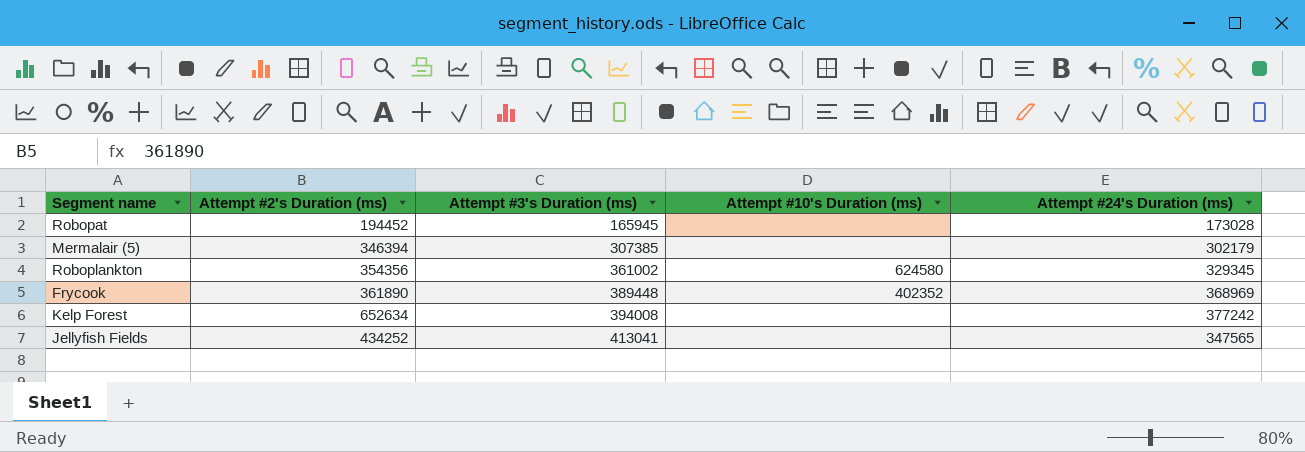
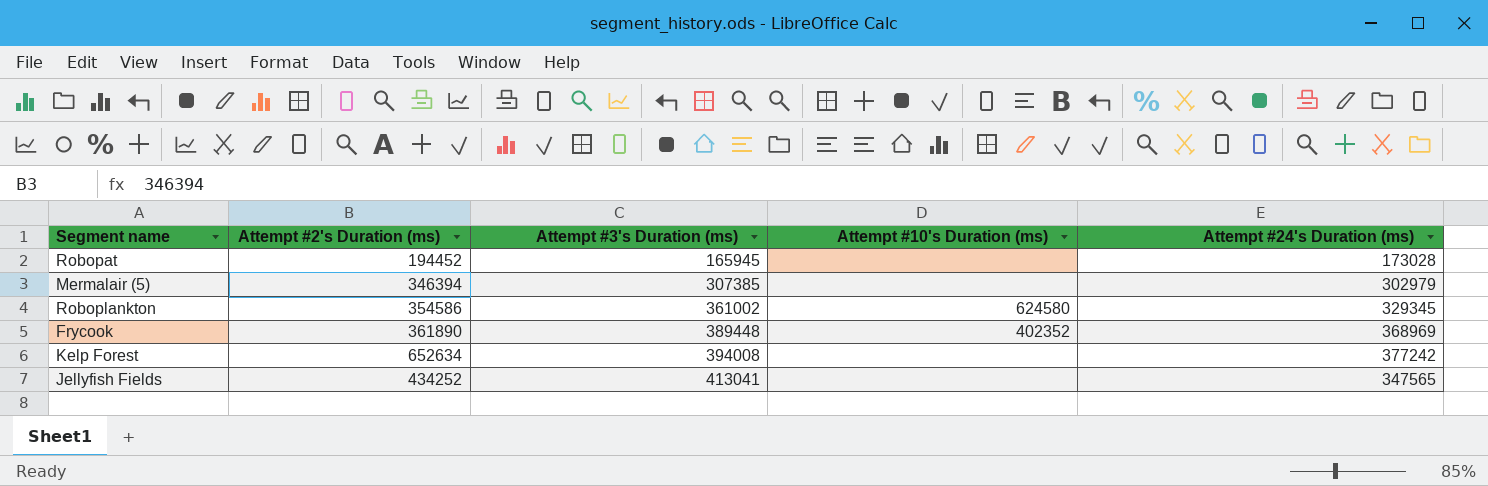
Mermalair (5) | Attempt #24's Duration (ms): 302179 -> 302979
Roboplankton | Attempt #2's Duration (ms): 354356 -> 354586

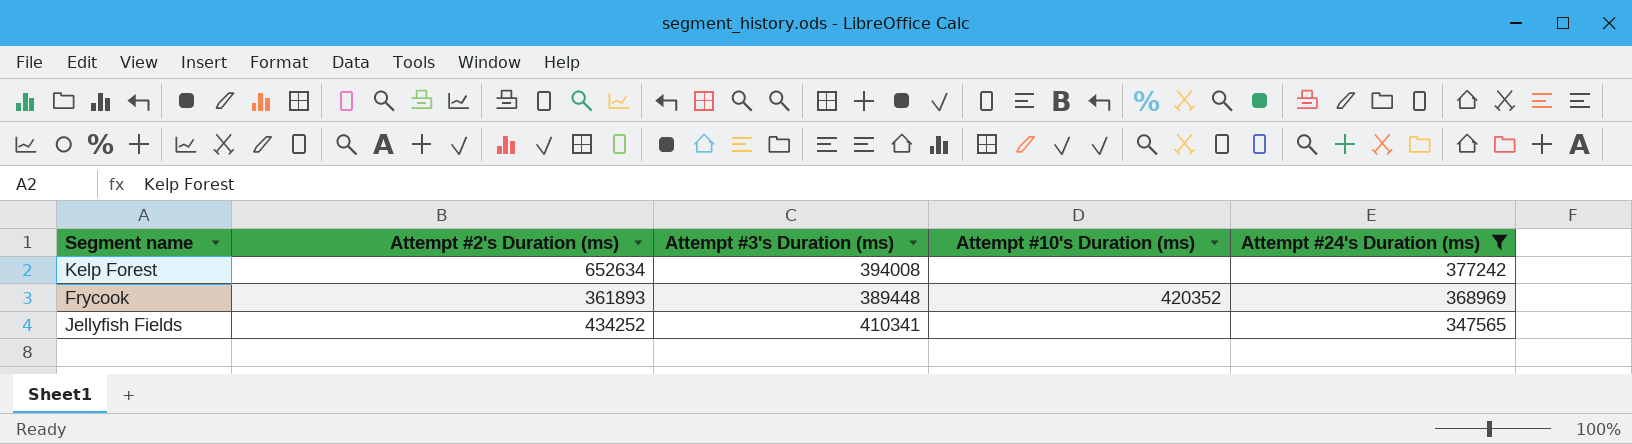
filter: none -> Attempt #24's Duration (ms) >= 347565
row order: Attempt #3's Duration (ms) ascending -> Attempt #24's Duration (ms) descending
Frycook | Attempt #2's Duration (ms): 361890 -> 361893
Frycook | Attempt #10's Duration (ms): 402352 -> 420352
Jellyfish Fields | Attempt #3's Duration (ms): 413041 -> 410341

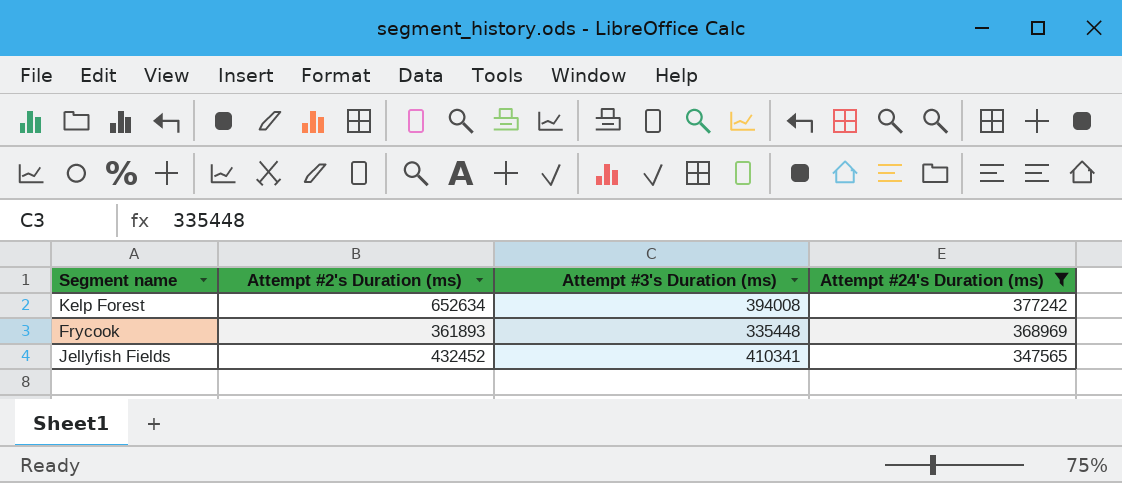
column Attempt #10's Duration (ms) | position: 4 -> none
Frycook | Attempt #3's Duration (ms): 389448 -> 335448
Jellyfish Fields | Attempt #2's Duration (ms): 434252 -> 432452

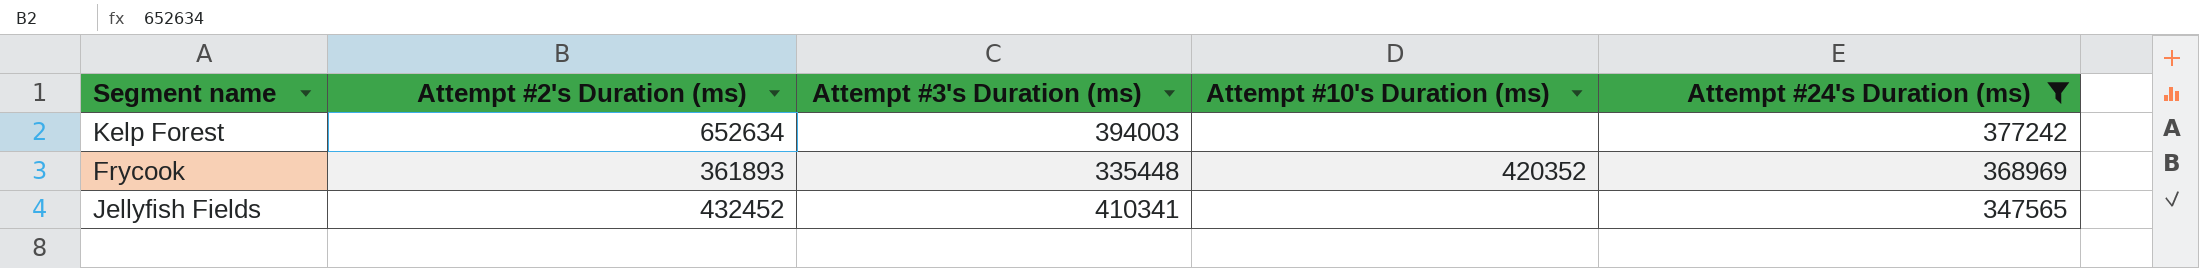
column Attempt #10's Duration (ms) | position: none -> 4
Kelp Forest | Attempt #3's Duration (ms): 394008 -> 394003

